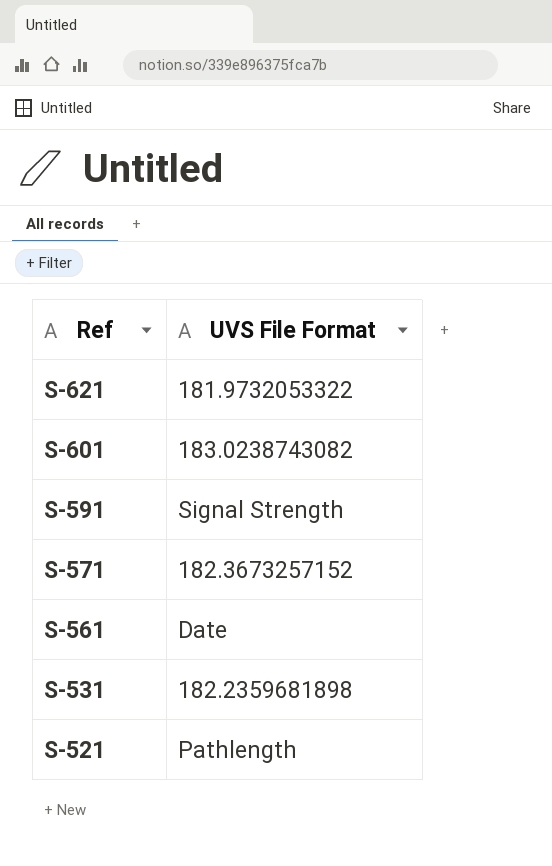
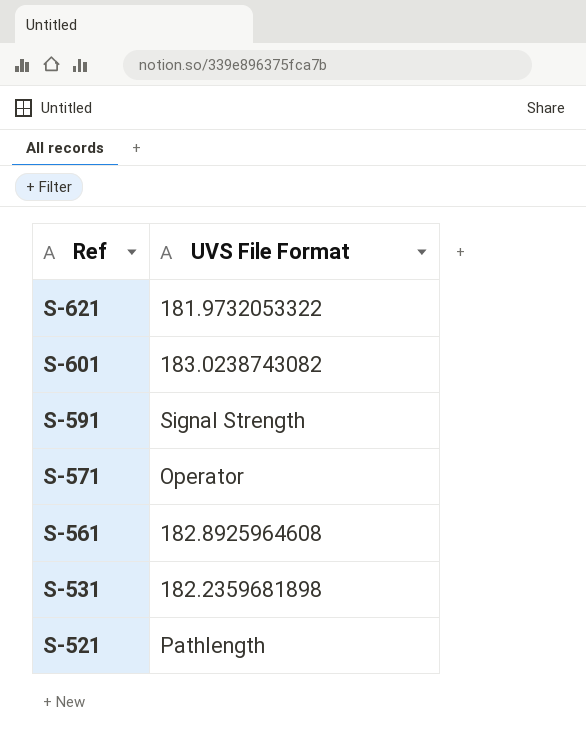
S-571 | UVS File Format: 182.3673257152 -> Operator
S-561 | UVS File Format: Date -> 182.8925964608

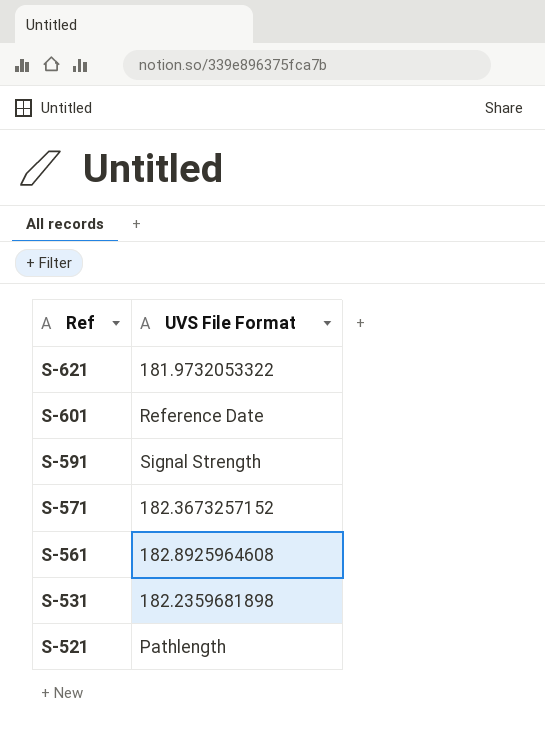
S-601 | UVS File Format: 183.0238743082 -> Reference Date
S-571 | UVS File Format: Operator -> 182.3673257152

